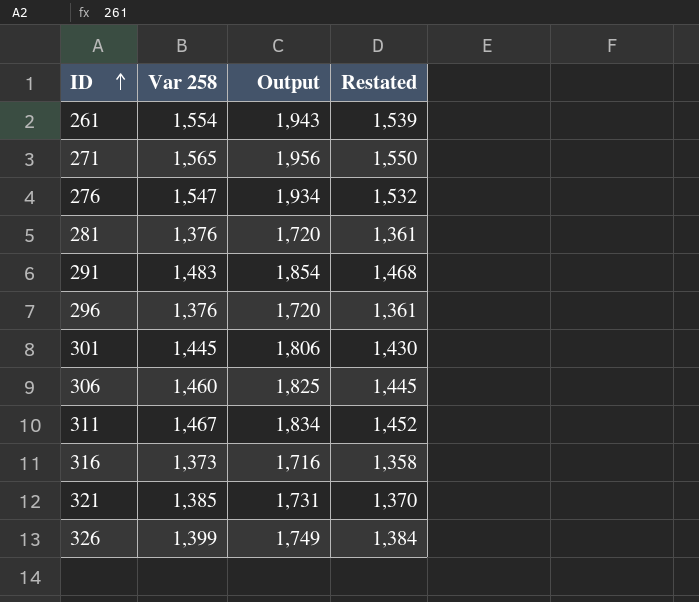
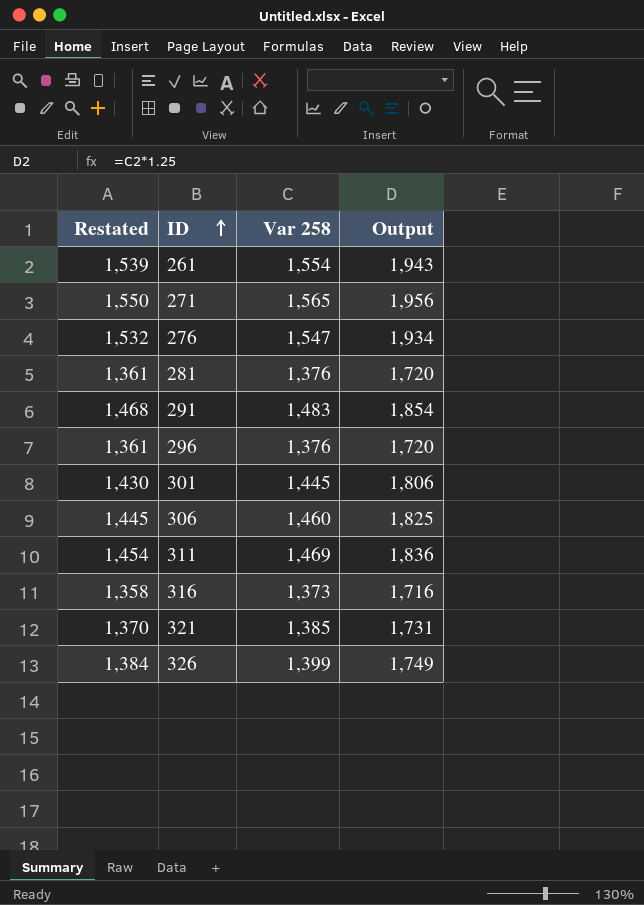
column Restated | position: 4 -> 1
311 | Restated: 1,452 -> 1,454
311 | Var 258: 1,467 -> 1,469
311 | Output: 1,834 -> 1,836

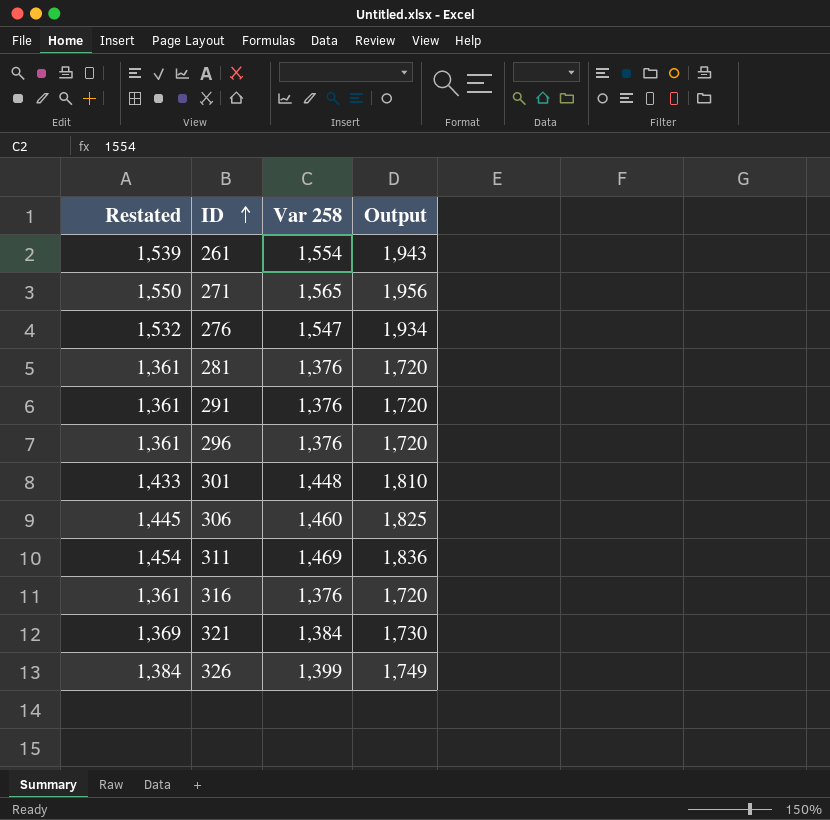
291 | Restated: 1,468 -> 1,361
291 | Var 258: 1,483 -> 1,376
291 | Output: 1,854 -> 1,720
301 | Restated: 1,430 -> 1,433
301 | Var 258: 1,445 -> 1,448
301 | Output: 1,806 -> 1,810
316 | Restated: 1,358 -> 1,361
316 | Var 258: 1,373 -> 1,376
316 | Output: 1,716 -> 1,720
321 | Restated: 1,370 -> 1,369
321 | Var 258: 1,385 -> 1,384
321 | Output: 1,731 -> 1,730

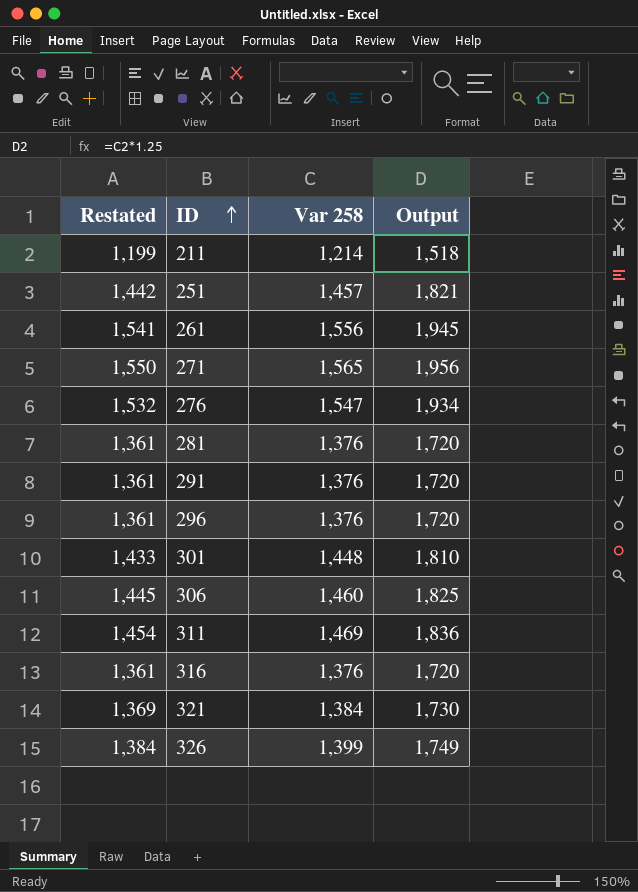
row 211: none -> 1,199 | 1,214 | 1,518
row 251: none -> 1,442 | 1,457 | 1,821
261 | Restated: 1,539 -> 1,541
261 | Var 258: 1,554 -> 1,556
261 | Output: 1,943 -> 1,945

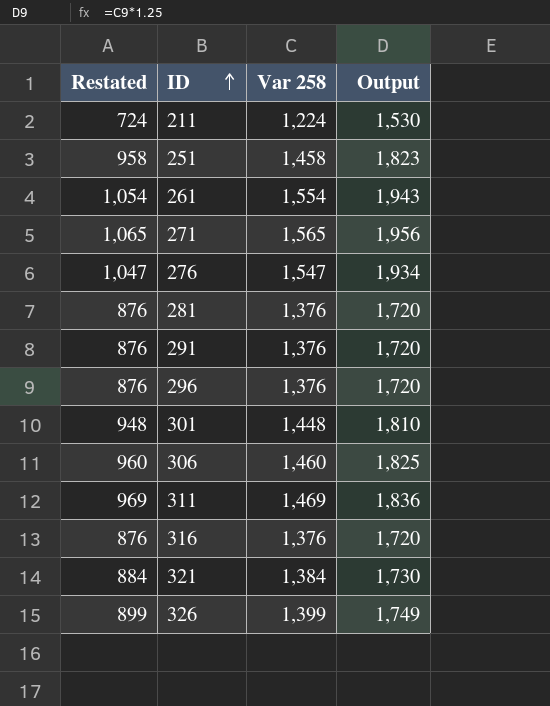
column Restated | formula: [Var 258] - 15 -> [Var 258] - 500
211 | Var 258: 1,214 -> 1,224
211 | Output: 1,518 -> 1,530
251 | Var 258: 1,457 -> 1,458
251 | Output: 1,821 -> 1,823
261 | Var 258: 1,556 -> 1,554
261 | Output: 1,945 -> 1,943

